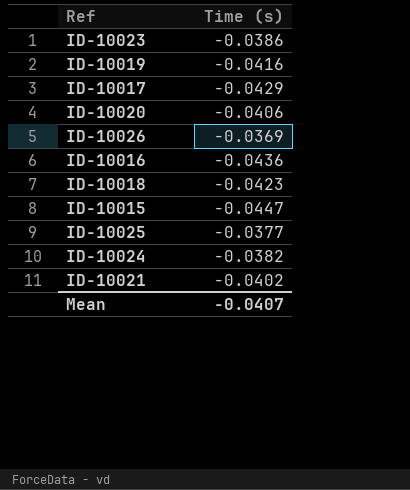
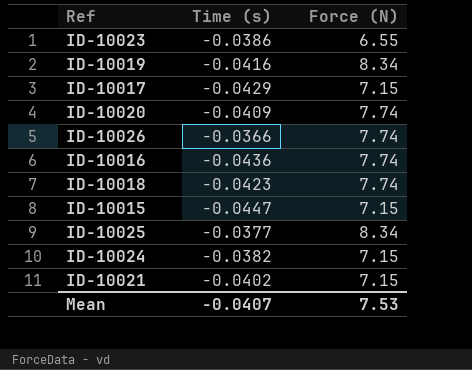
column Force (N) | position: none -> 3
ID-10020 | Time (s): -0.0406 -> -0.0409
ID-10026 | Time (s): -0.0369 -> -0.0366

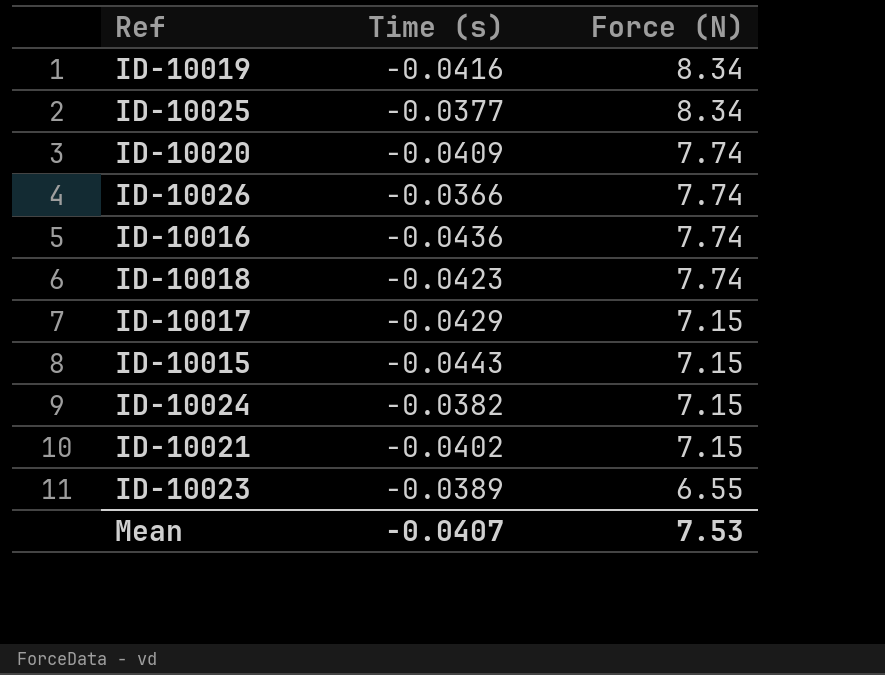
row order: none -> Force (N) descending
ID-10015 | Time (s): -0.0447 -> -0.0443
ID-10023 | Time (s): -0.0386 -> -0.0389

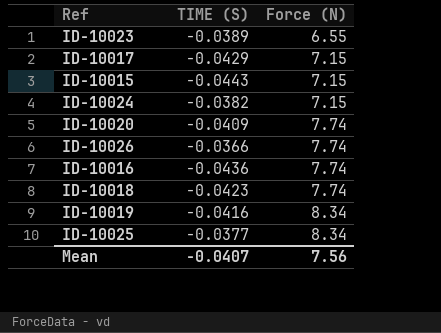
row order: Force (N) descending -> Force (N) ascending
column name: Time (s) -> TIME (S)
row ID-10021: -0.0402 | 7.15 -> none
Mean | Force (N): 7.53 -> 7.56

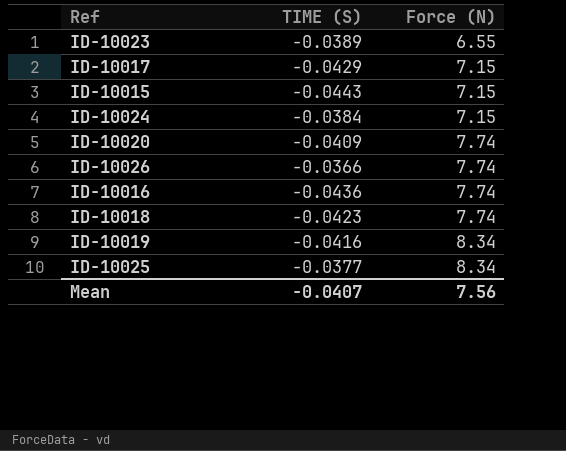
ID-10024 | TIME (S): -0.0382 -> -0.0384

